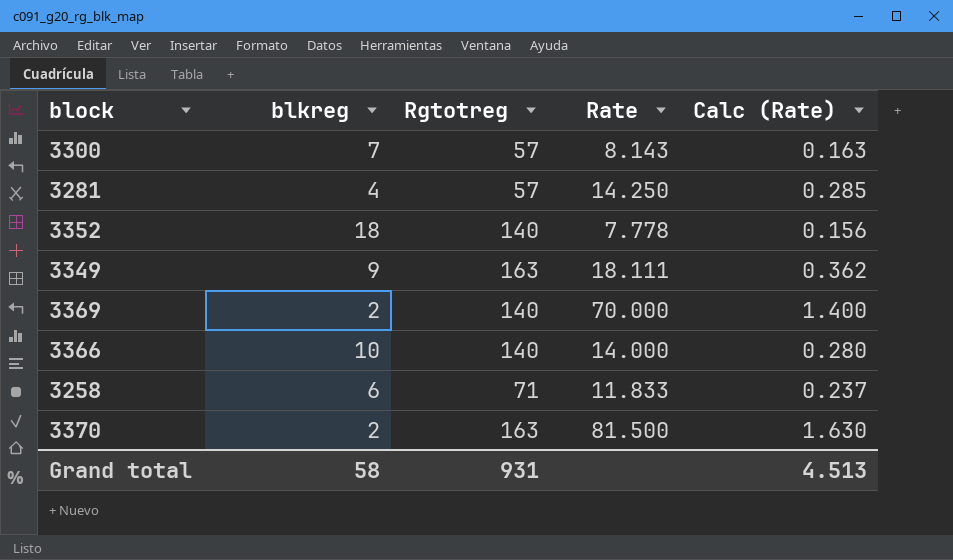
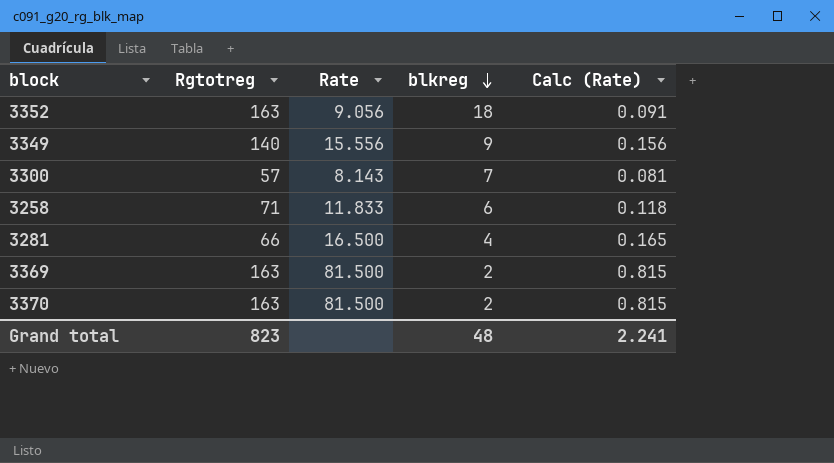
row order: none -> blkreg descending
column blkreg | position: 2 -> 4
column Calc (Rate) | formula: [Rate] * 0.02 -> [Rate] * 0.01
row 3366: 10 | 140 | 14.000 | 0.280 -> none
3352 | Rgtotreg: 140 -> 163
3352 | Rate: 7.778 -> 9.056
3349 | Rgtotreg: 163 -> 140
3349 | Rate: 18.111 -> 15.556
3281 | Rgtotreg: 57 -> 66
3281 | Rate: 14.250 -> 16.500
3369 | Rgtotreg: 140 -> 163
3369 | Rate: 70.000 -> 81.500
Grand total | Rgtotreg: 931 -> 823
Grand total | blkreg: 58 -> 48
Grand total | Calc (Rate): 4.513 -> 2.241

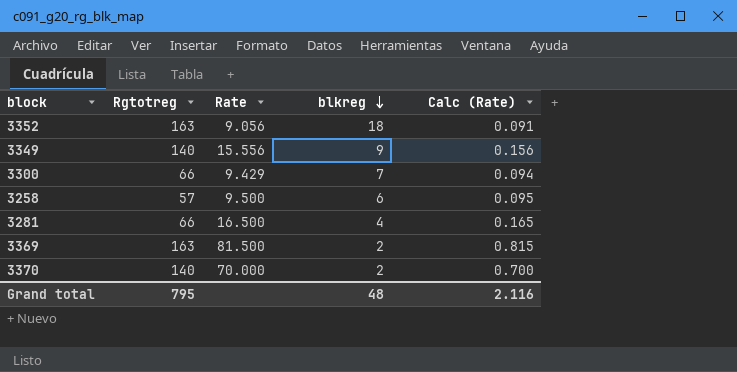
3300 | Rgtotreg: 57 -> 66
3300 | Rate: 8.143 -> 9.429
3300 | Calc (Rate): 0.081 -> 0.094
3258 | Rgtotreg: 71 -> 57
3258 | Rate: 11.833 -> 9.500
3258 | Calc (Rate): 0.118 -> 0.095
3370 | Rgtotreg: 163 -> 140
3370 | Rate: 81.500 -> 70.000
3370 | Calc (Rate): 0.815 -> 0.700
Grand total | Rgtotreg: 823 -> 795
Grand total | Calc (Rate): 2.241 -> 2.116

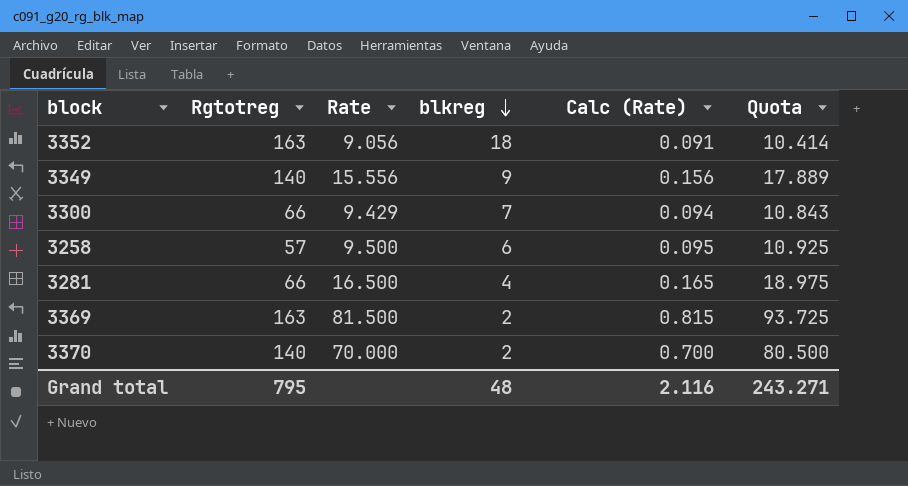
column Quota | formula: none -> [Rate] * 1.15

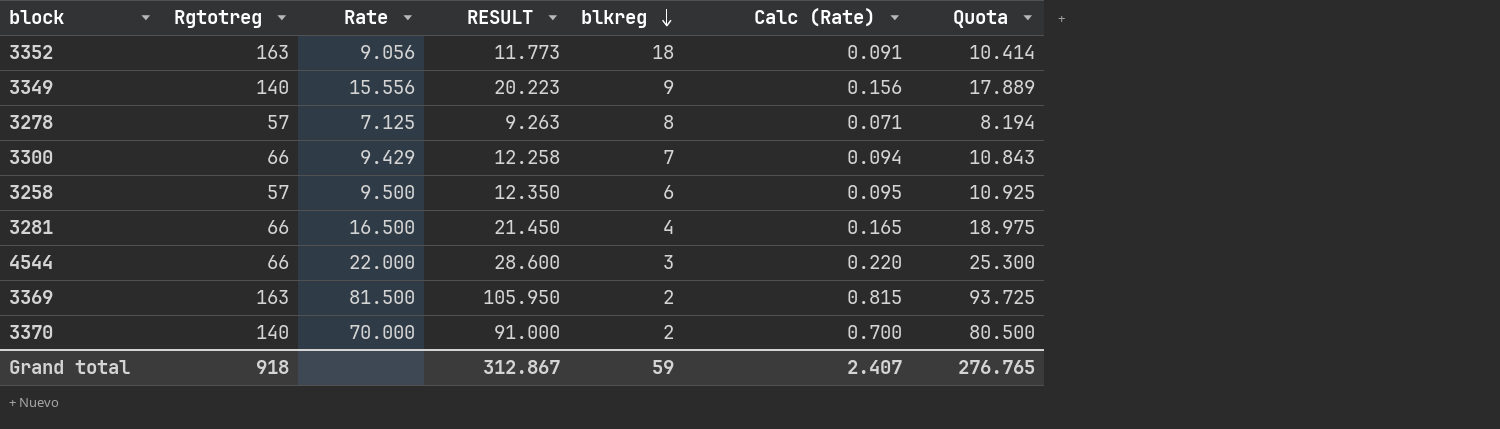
column RESULT | formula: none -> [Rate] * 1.3
row 3278: none -> 57 | 7.125 | 9.263 | 8 | 0.071 | 8.194
row 4544: none -> 66 | 22.000 | 28.600 | 3 | 0.220 | 25.300
Grand total | Rgtotreg: 795 -> 918
Grand total | blkreg: 48 -> 59
Grand total | Calc (Rate): 2.116 -> 2.407
Grand total | Quota: 243.271 -> 276.765

